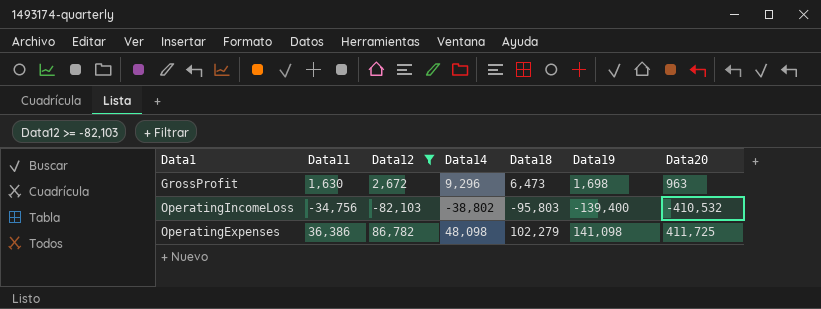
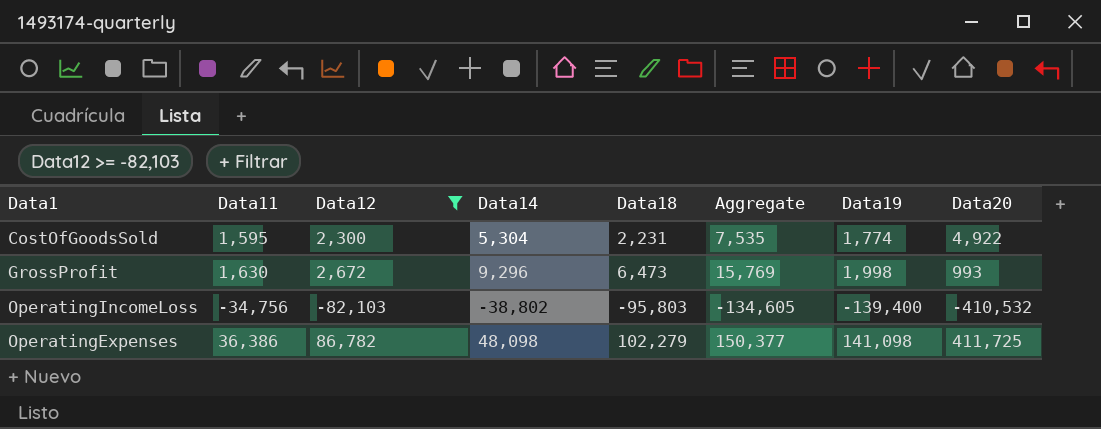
column Aggregate | formula: none -> [Data14] + [Data18]
row CostOfGoodsSold: none -> 1,595 | 2,300 | 5,304 | 2,231 | 7,535 | 1,774 | 4,922
GrossProfit | Data19: 1,698 -> 1,998
GrossProfit | Data20: 963 -> 993

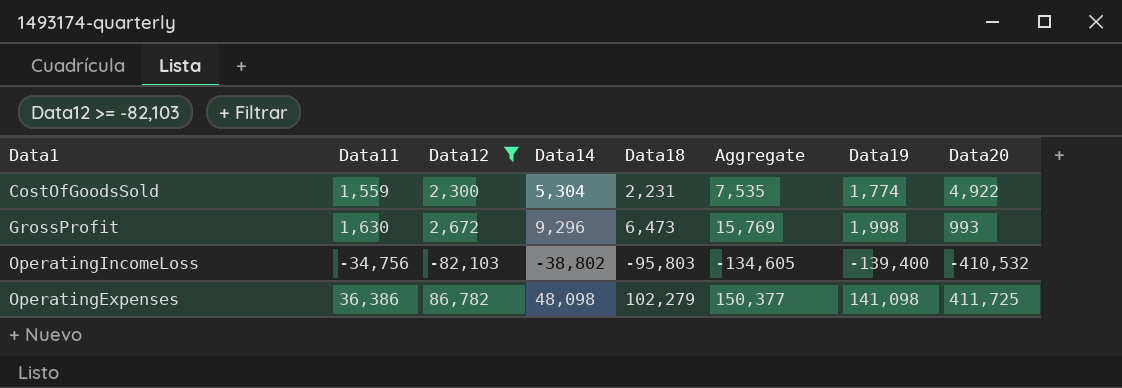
CostOfGoodsSold | Data11: 1,595 -> 1,559

